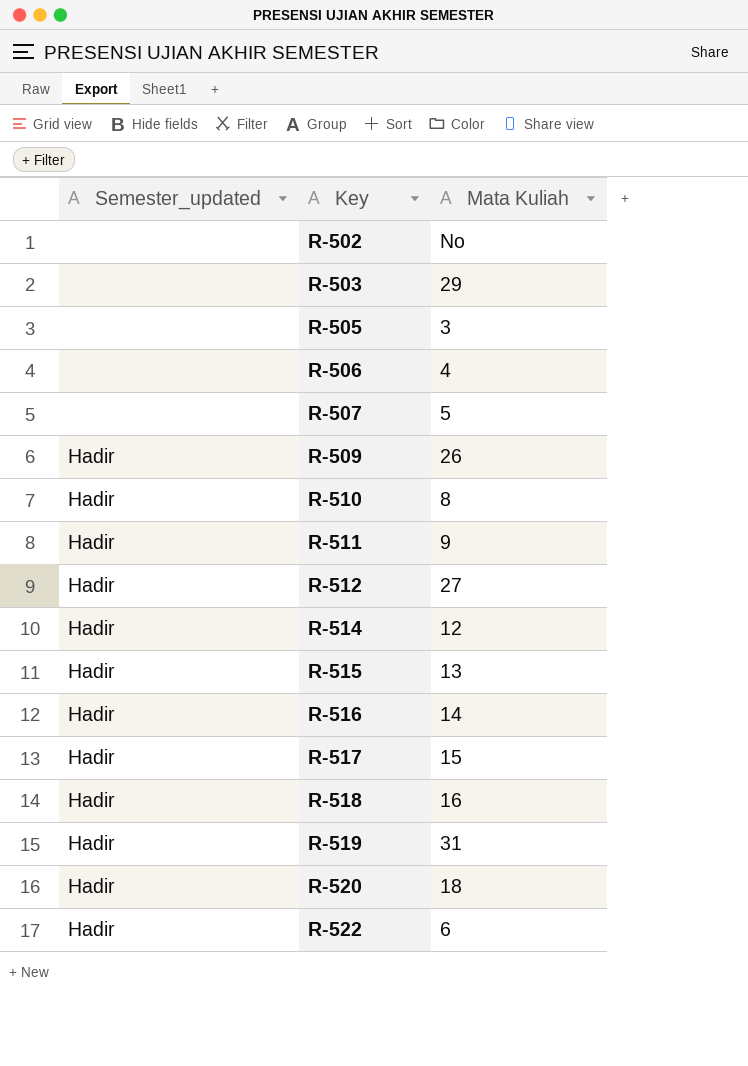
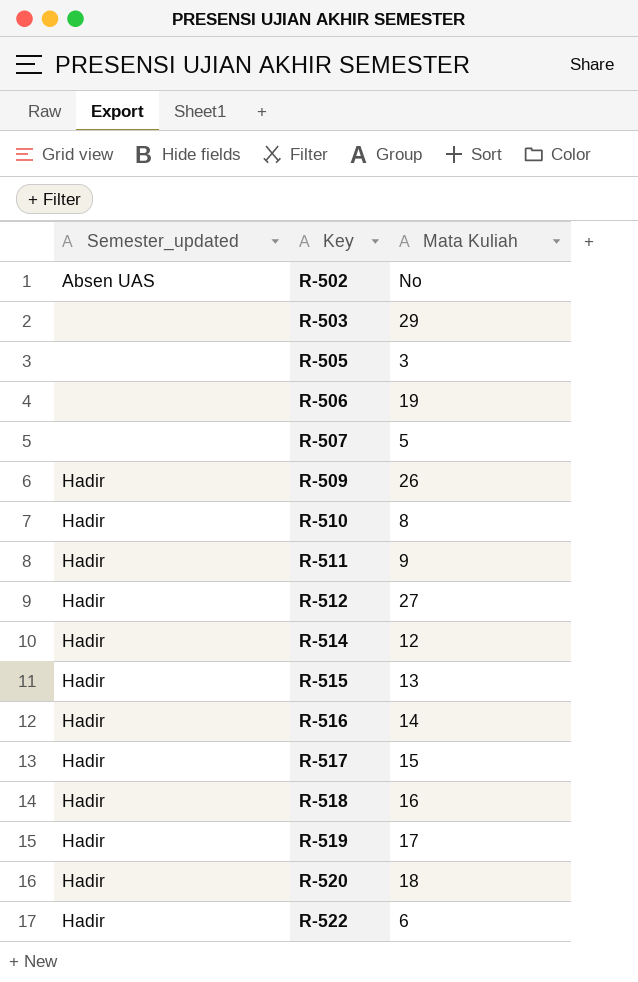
R-502 | Semester_updated: none -> Absen UAS
R-506 | Mata Kuliah: 4 -> 19
R-519 | Mata Kuliah: 31 -> 17

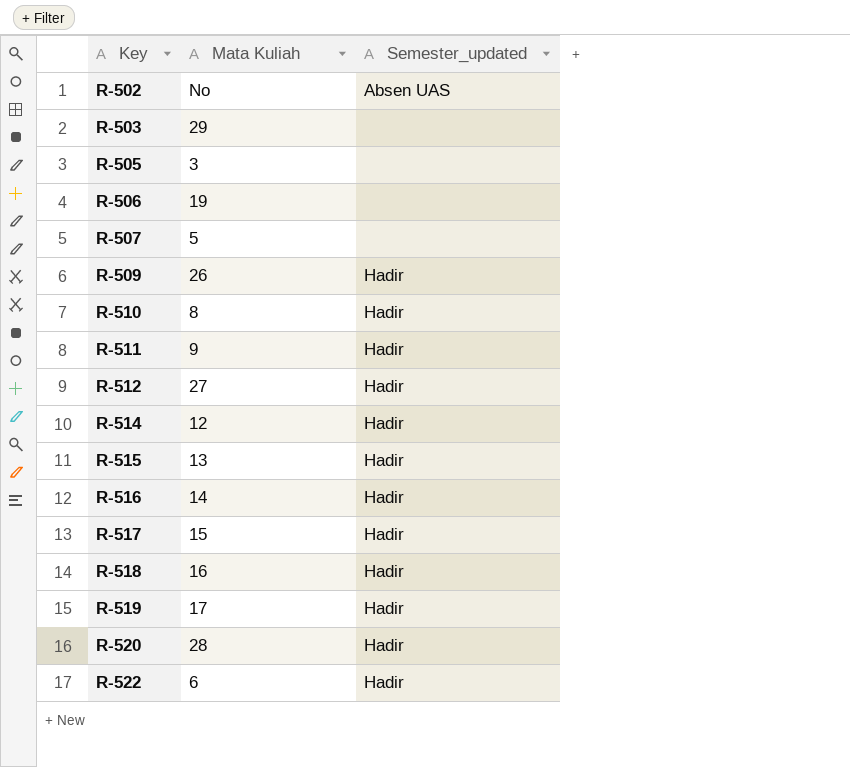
column Semester_updated | position: 1 -> 3
R-520 | Mata Kuliah: 18 -> 28

